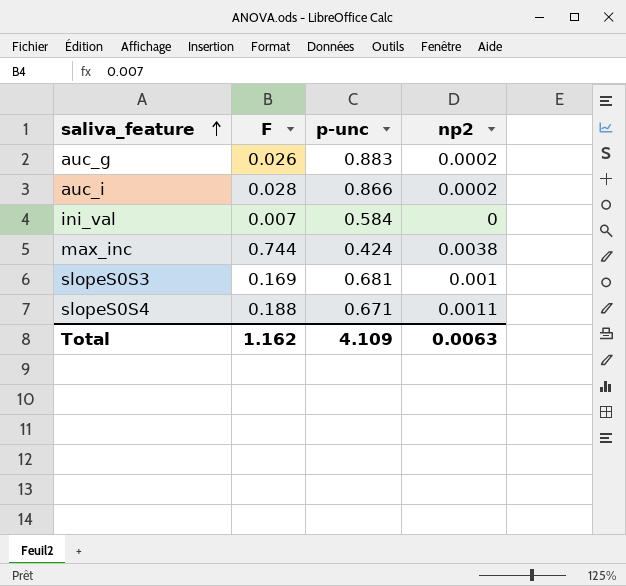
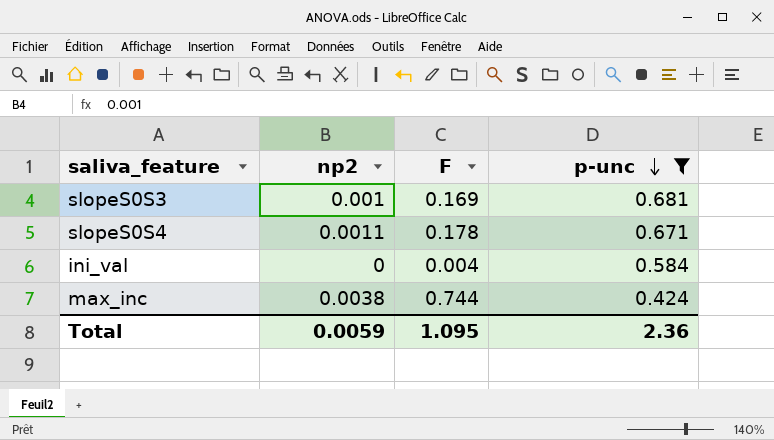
filter: none -> p-unc <= 0.681
row order: saliva_feature ascending -> p-unc descending
column np2 | position: 4 -> 2
slopeS0S4 | F: 0.188 -> 0.178
ini_val | F: 0.007 -> 0.004
Total | np2: 0.0063 -> 0.0059
Total | F: 1.162 -> 1.095
Total | p-unc: 4.109 -> 2.36

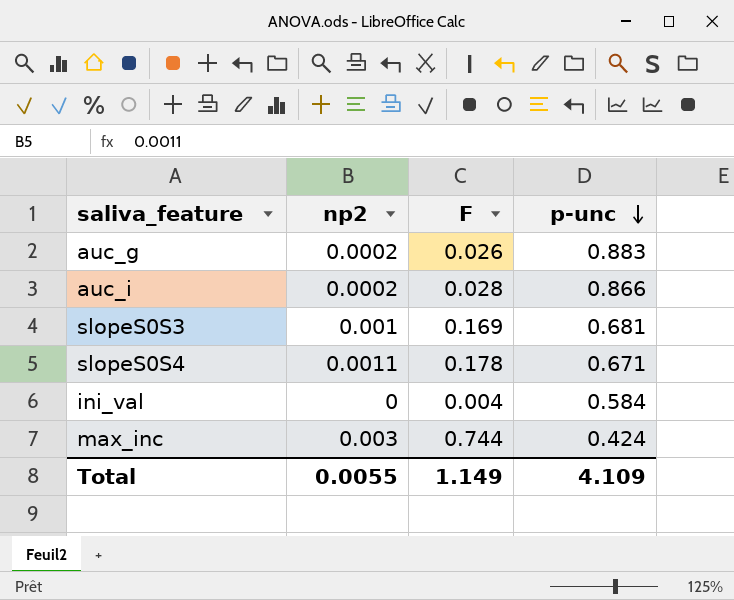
filter: p-unc <= 0.681 -> none
max_inc | np2: 0.0038 -> 0.003
Total | np2: 0.0059 -> 0.0055
Total | F: 1.095 -> 1.149
Total | p-unc: 2.36 -> 4.109

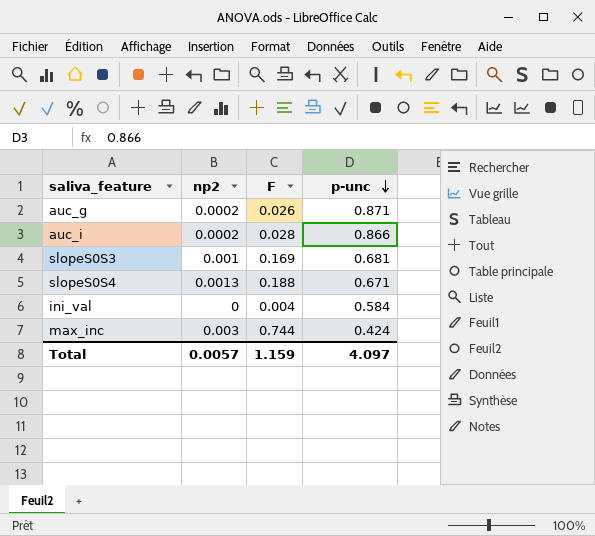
auc_g | p-unc: 0.883 -> 0.871
slopeS0S4 | np2: 0.0011 -> 0.0013
slopeS0S4 | F: 0.178 -> 0.188
Total | np2: 0.0055 -> 0.0057
Total | F: 1.149 -> 1.159
Total | p-unc: 4.109 -> 4.097

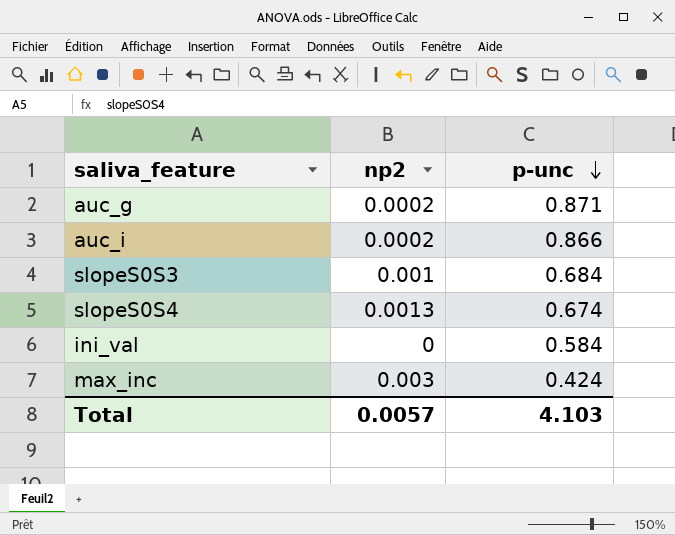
column F | position: 3 -> none
slopeS0S3 | p-unc: 0.681 -> 0.684
slopeS0S4 | p-unc: 0.671 -> 0.674
Total | p-unc: 4.097 -> 4.103

